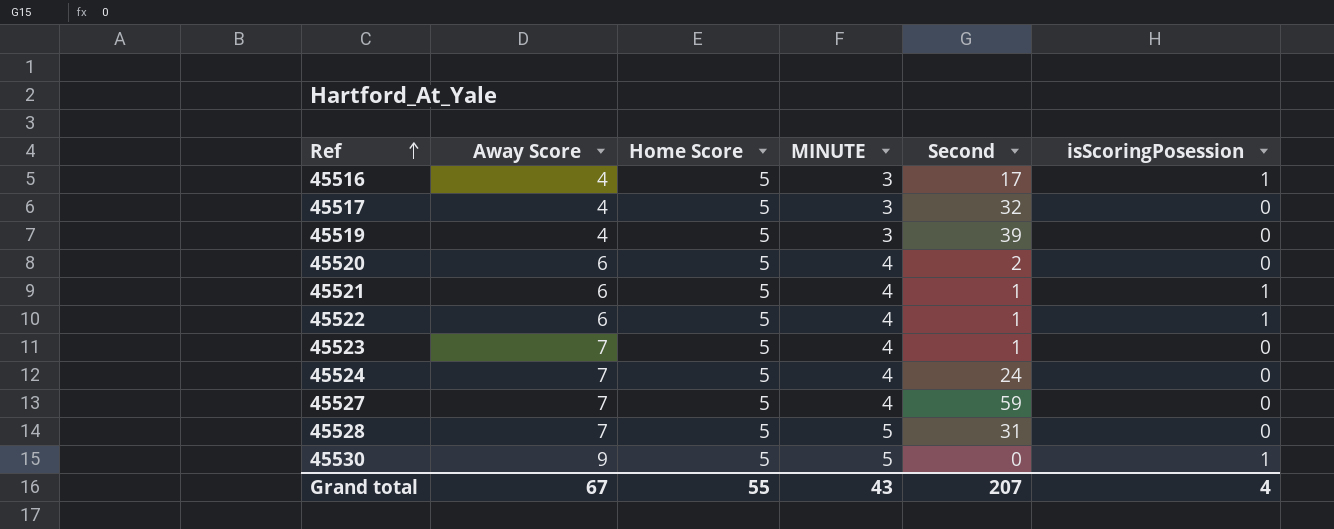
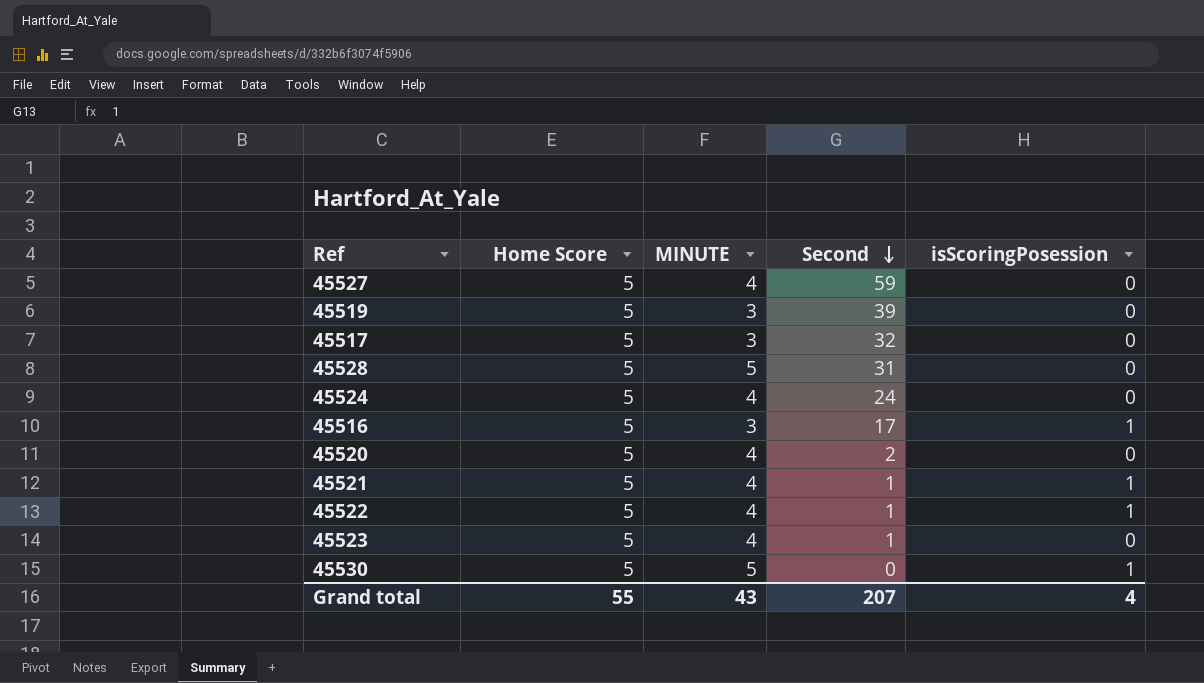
row order: Ref ascending -> Second descending
column Away Score | position: 2 -> none

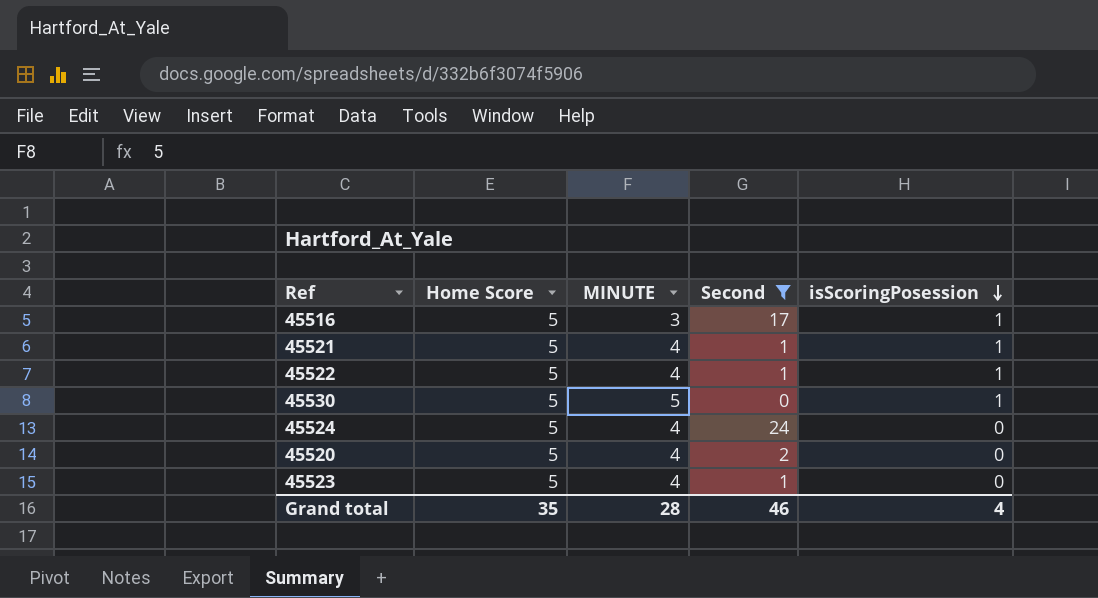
filter: none -> Second <= 24
row order: Second descending -> isScoringPosession descending
Grand total | Home Score: 55 -> 35
Grand total | MINUTE: 43 -> 28
Grand total | Second: 207 -> 46

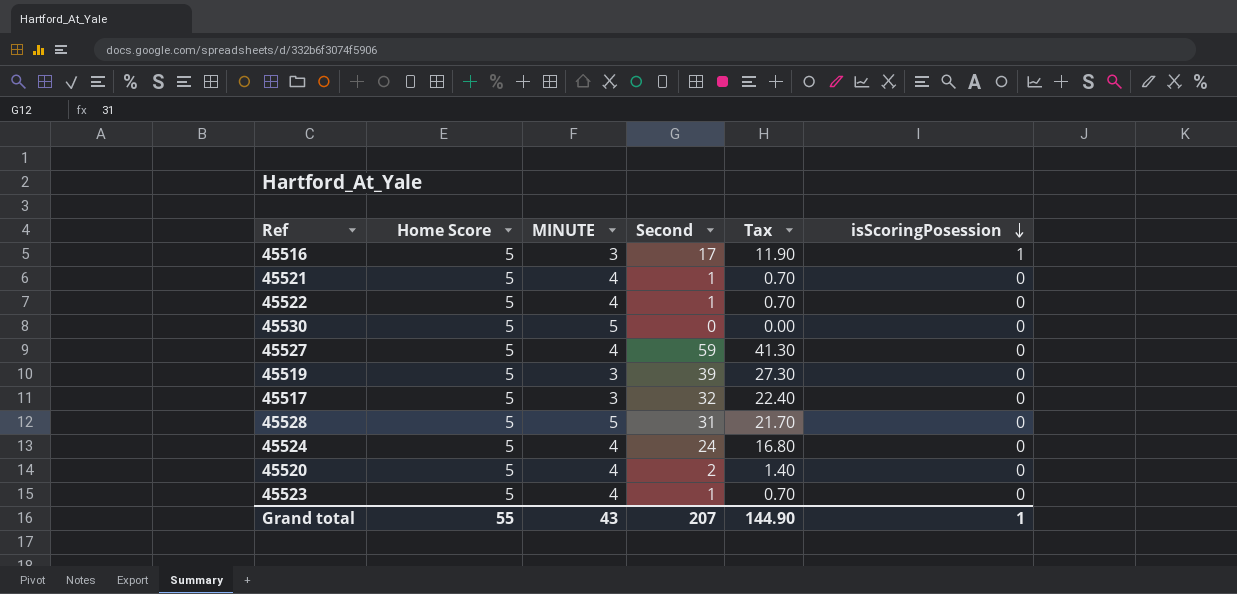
filter: Second <= 24 -> none
column Tax | formula: none -> [Second] * 0.7
45521 | isScoringPosession: 1 -> 0
45522 | isScoringPosession: 1 -> 0
45530 | isScoringPosession: 1 -> 0
Grand total | Home Score: 35 -> 55
Grand total | MINUTE: 28 -> 43
Grand total | Second: 46 -> 207
Grand total | isScoringPosession: 4 -> 1

